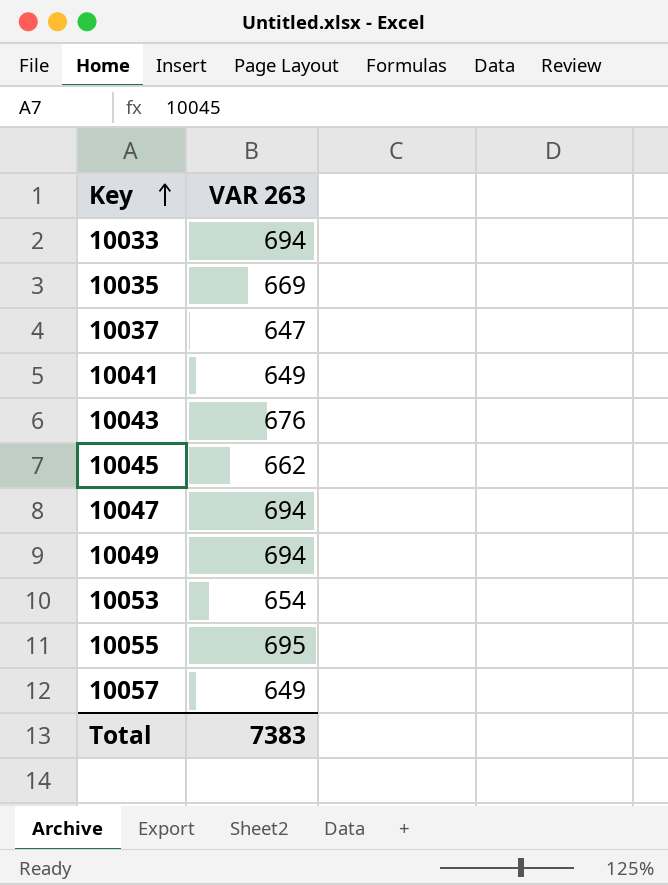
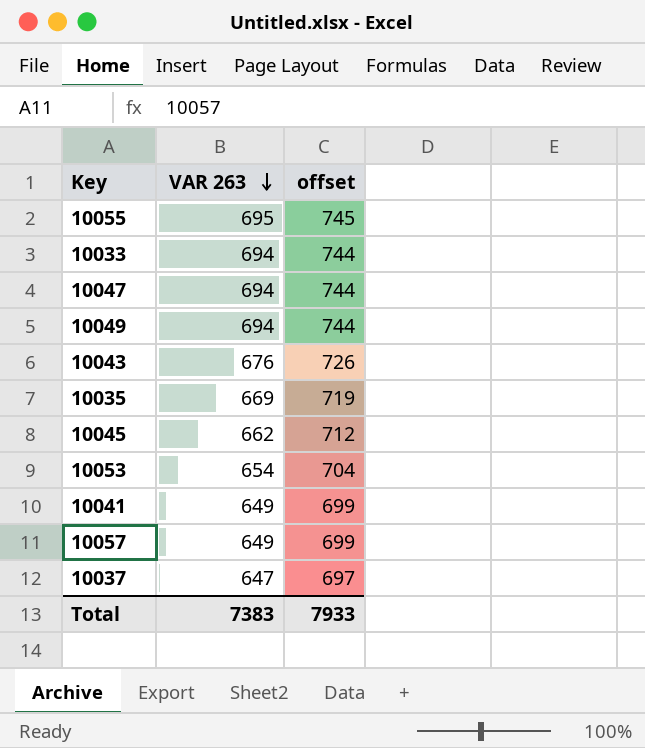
row order: Key ascending -> VAR 263 descending
column offset | formula: none -> [VAR 263] + 50

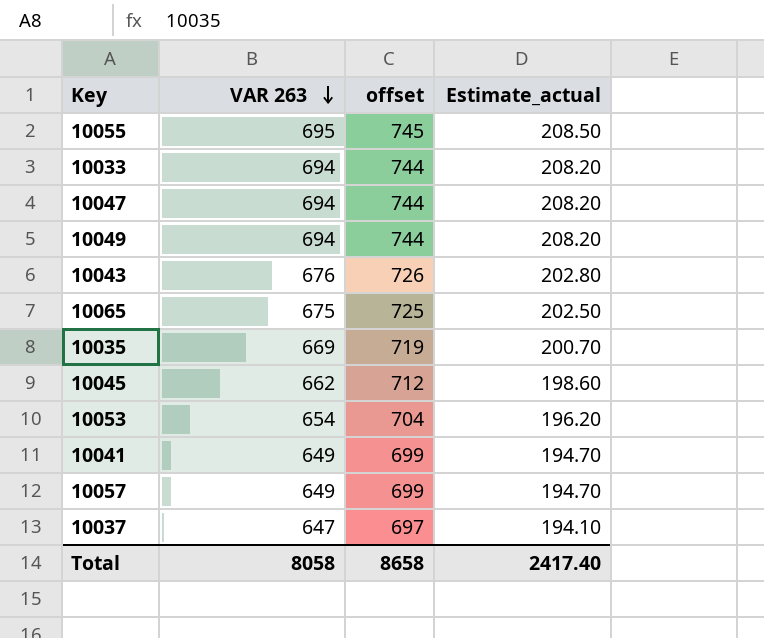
column Estimate_actual | formula: none -> [VAR 263] * 0.3
row 10065: none -> 675 | 725 | 202.50
Total | VAR 263: 7383 -> 8058
Total | offset: 7933 -> 8658

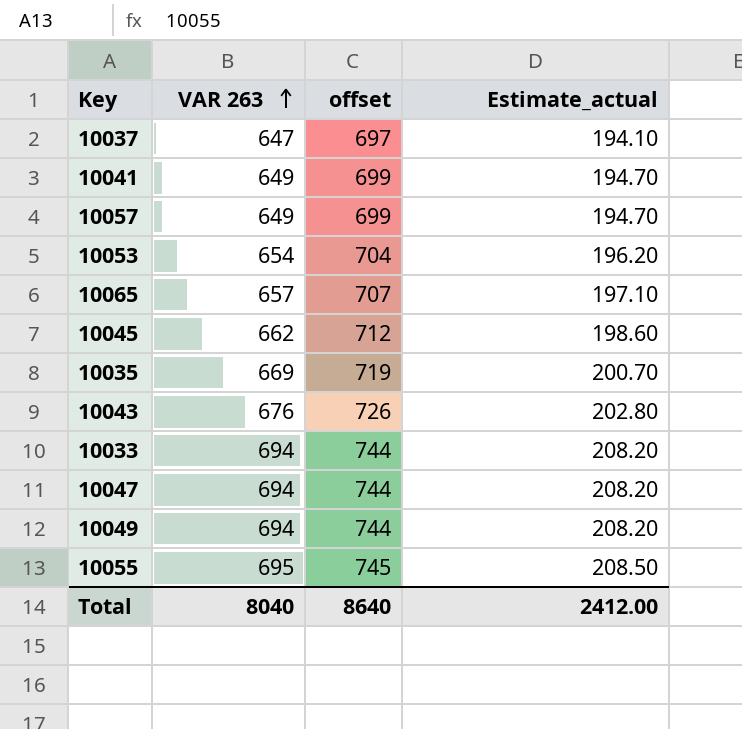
row order: VAR 263 descending -> VAR 263 ascending
10065 | VAR 263: 675 -> 657
10065 | offset: 725 -> 707
10065 | Estimate_actual: 202.50 -> 197.10
Total | VAR 263: 8058 -> 8040
Total | offset: 8658 -> 8640
Total | Estimate_actual: 2417.40 -> 2412.00

